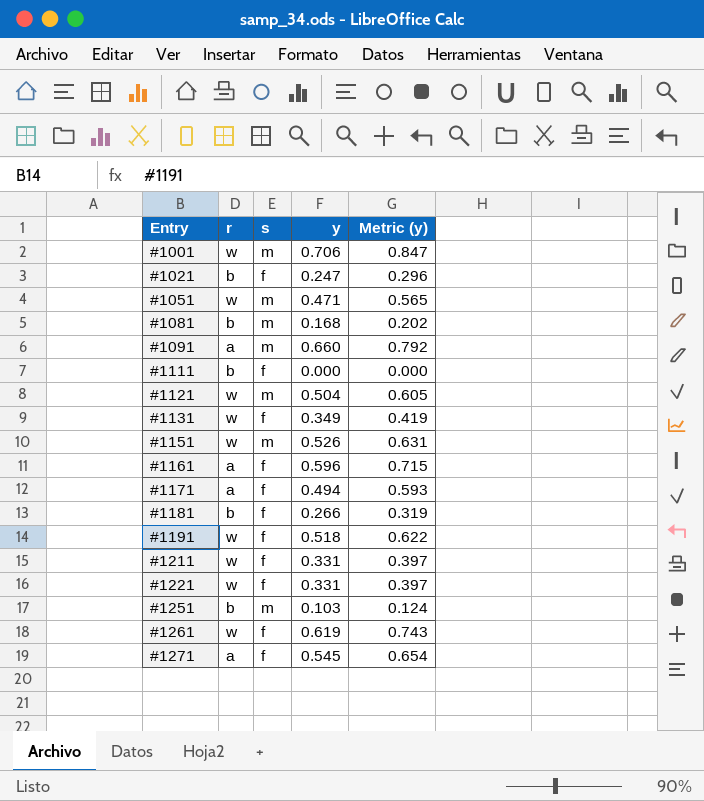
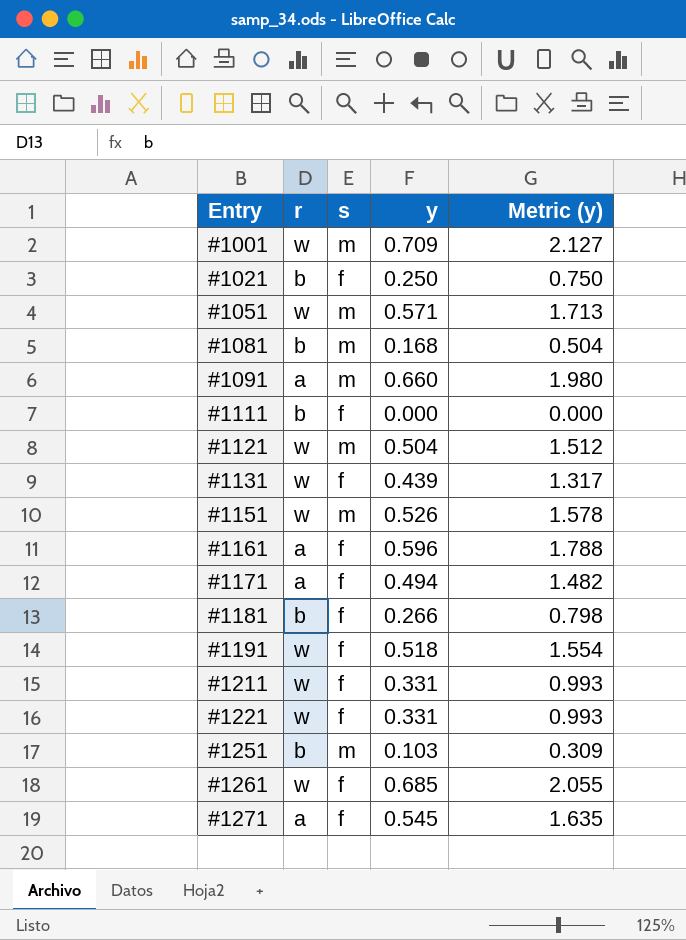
column Metric (y) | formula: [y] * 1.2 -> [y] * 3
#1001 | y: 0.706 -> 0.709
#1021 | y: 0.247 -> 0.250
#1051 | y: 0.471 -> 0.571
#1131 | y: 0.349 -> 0.439
#1261 | y: 0.619 -> 0.685

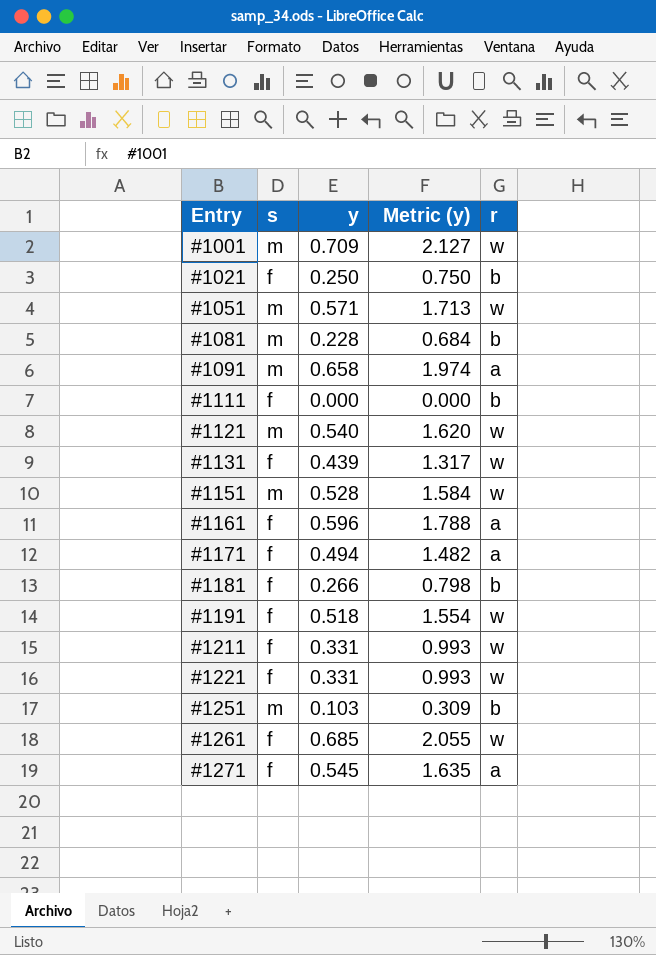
column r | position: 2 -> 5
#1081 | y: 0.168 -> 0.228
#1081 | Metric (y): 0.504 -> 0.684
#1091 | y: 0.660 -> 0.658
#1091 | Metric (y): 1.980 -> 1.974
#1121 | y: 0.504 -> 0.540
#1121 | Metric (y): 1.512 -> 1.620
#1151 | y: 0.526 -> 0.528
#1151 | Metric (y): 1.578 -> 1.584

